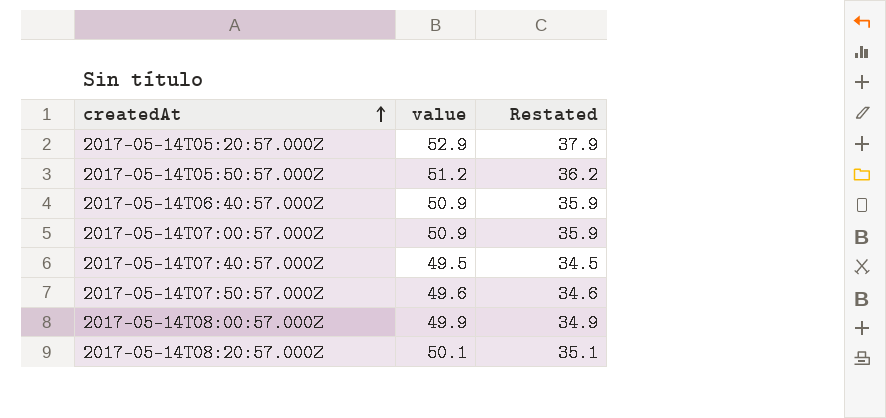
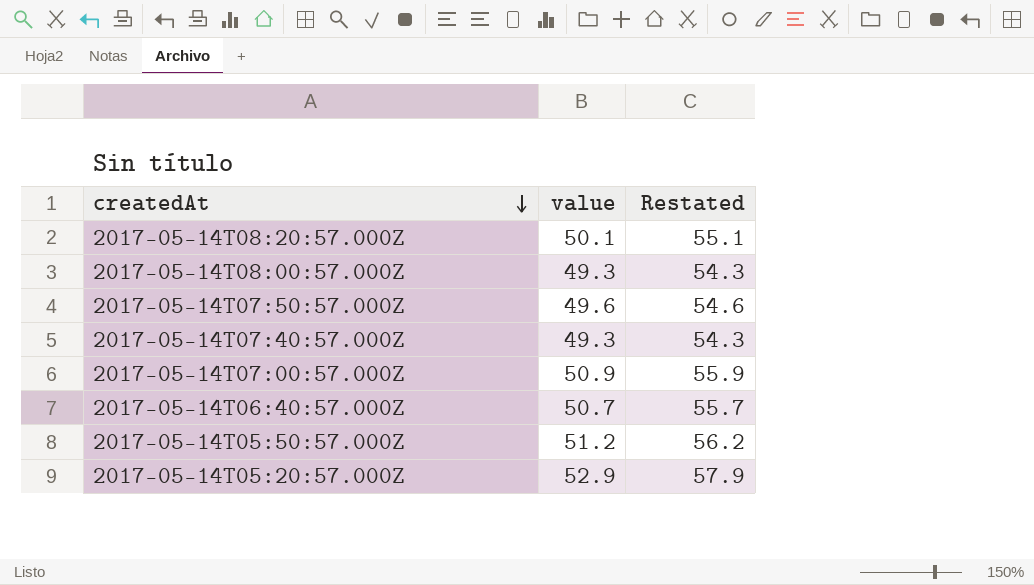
row order: createdAt ascending -> createdAt descending
column Restated | formula: [value] - 15 -> [value] + 5
2017-05-14T08:00:57.000Z | value: 49.9 -> 49.3
2017-05-14T07:40:57.000Z | value: 49.5 -> 49.3
2017-05-14T06:40:57.000Z | value: 50.9 -> 50.7

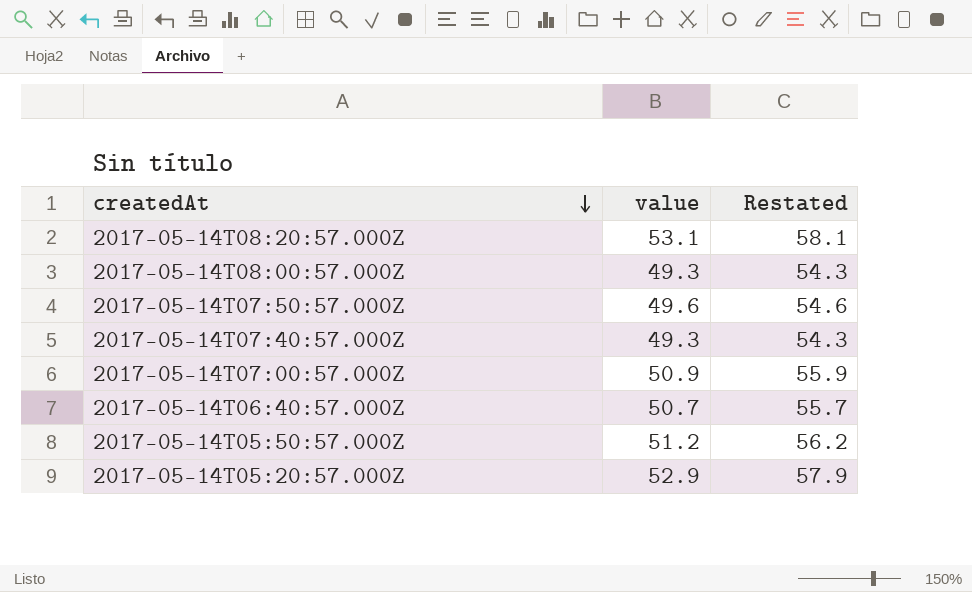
2017-05-14T08:20:57.000Z | value: 50.1 -> 53.1
2017-05-14T08:20:57.000Z | Restated: 55.1 -> 58.1

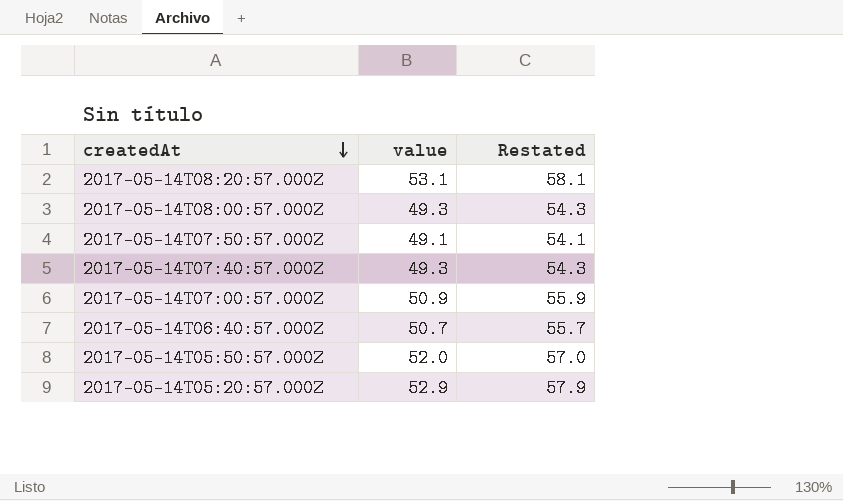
2017-05-14T07:50:57.000Z | value: 49.6 -> 49.1
2017-05-14T07:50:57.000Z | Restated: 54.6 -> 54.1
2017-05-14T05:50:57.000Z | value: 51.2 -> 52.0
2017-05-14T05:50:57.000Z | Restated: 56.2 -> 57.0

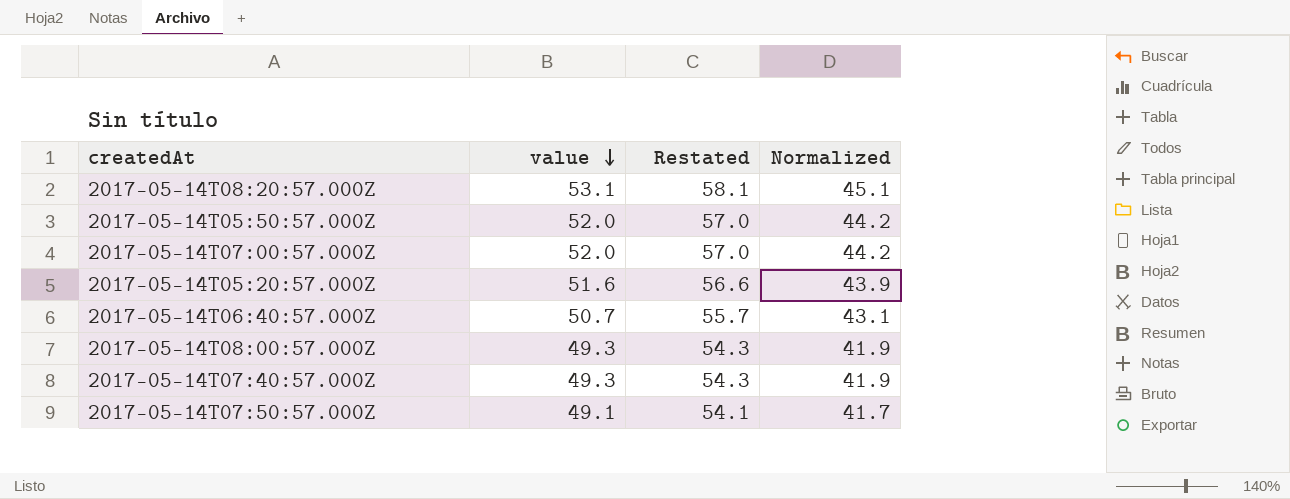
row order: createdAt descending -> value descending
column Normalized | formula: none -> [value] * 0.85
2017-05-14T07:00:57.000Z | value: 50.9 -> 52.0
2017-05-14T07:00:57.000Z | Restated: 55.9 -> 57.0
2017-05-14T05:20:57.000Z | value: 52.9 -> 51.6
2017-05-14T05:20:57.000Z | Restated: 57.9 -> 56.6

